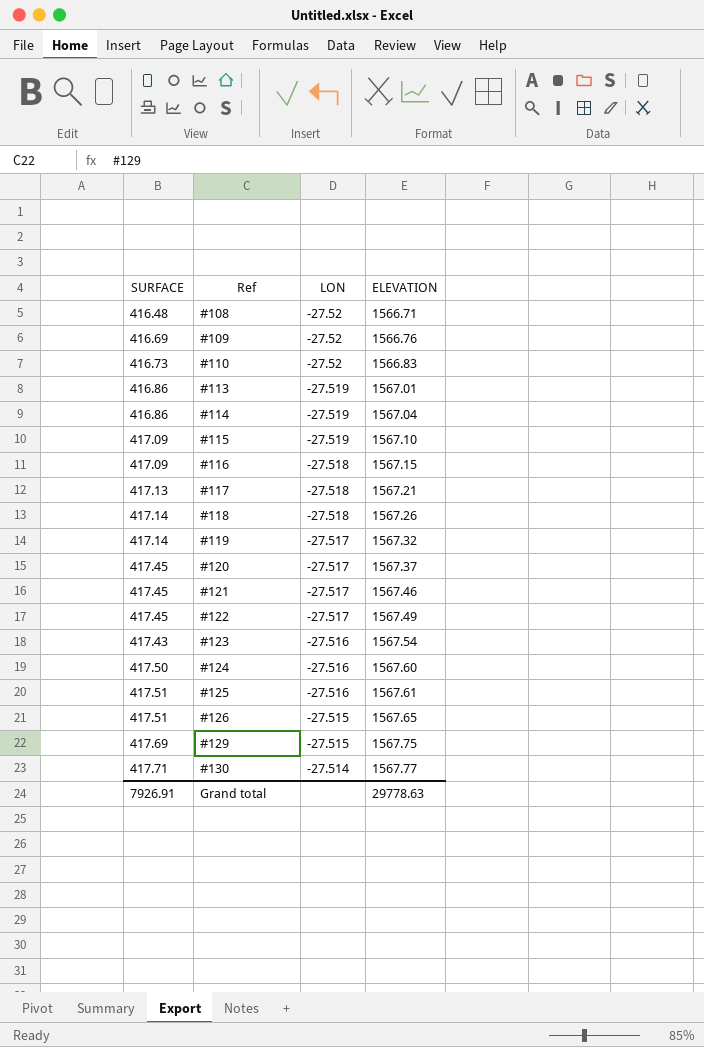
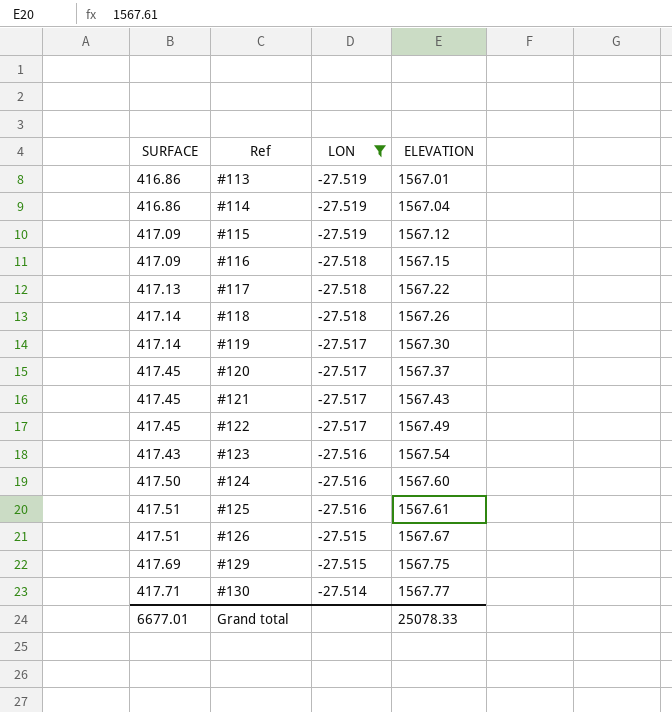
filter: none -> LON != -27.52
#115 | ELEVATION: 1567.10 -> 1567.12
#117 | ELEVATION: 1567.21 -> 1567.22
#119 | ELEVATION: 1567.32 -> 1567.30
#121 | ELEVATION: 1567.46 -> 1567.43
#126 | ELEVATION: 1567.65 -> 1567.67
Grand total | SURFACE: 7926.91 -> 6677.01
Grand total | ELEVATION: 29778.63 -> 25078.33

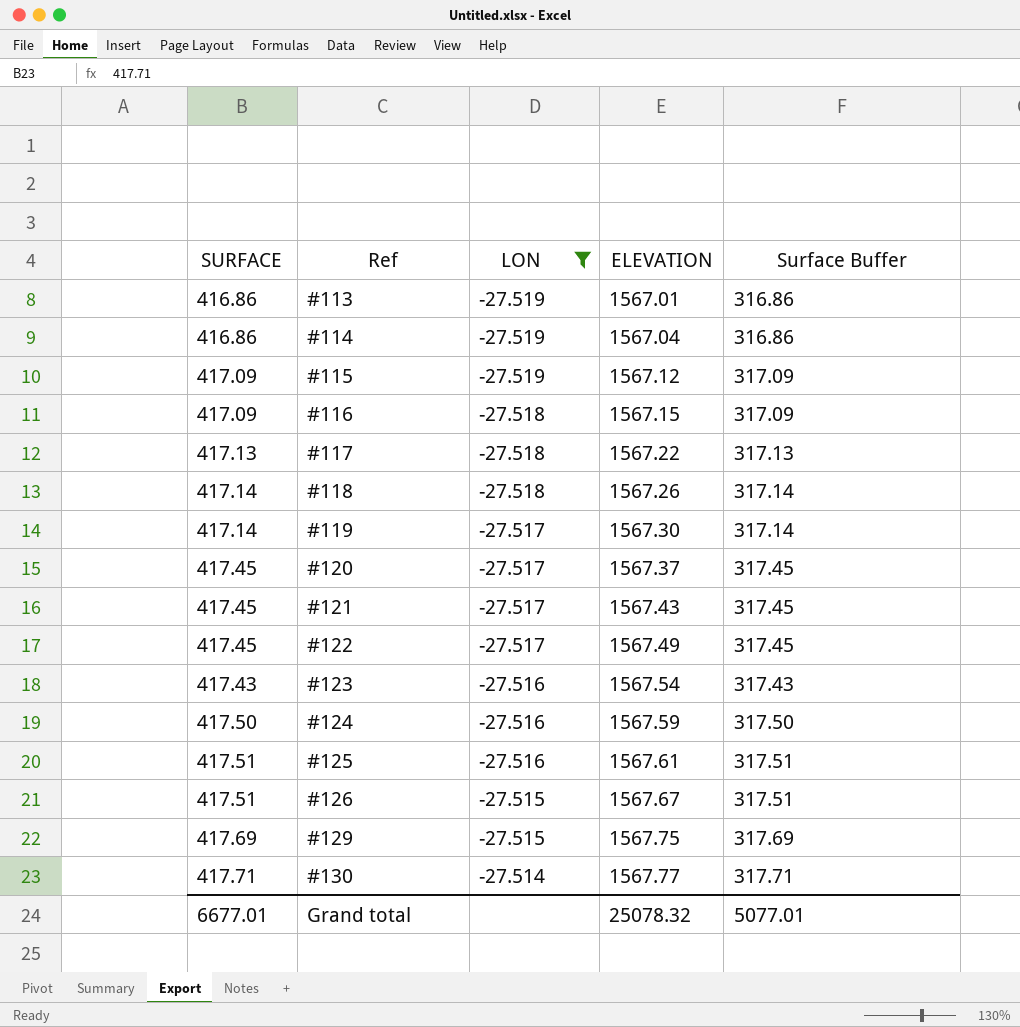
column Surface Buffer | formula: none -> [SURFACE] - 100
#124 | ELEVATION: 1567.60 -> 1567.59
Grand total | ELEVATION: 25078.33 -> 25078.32

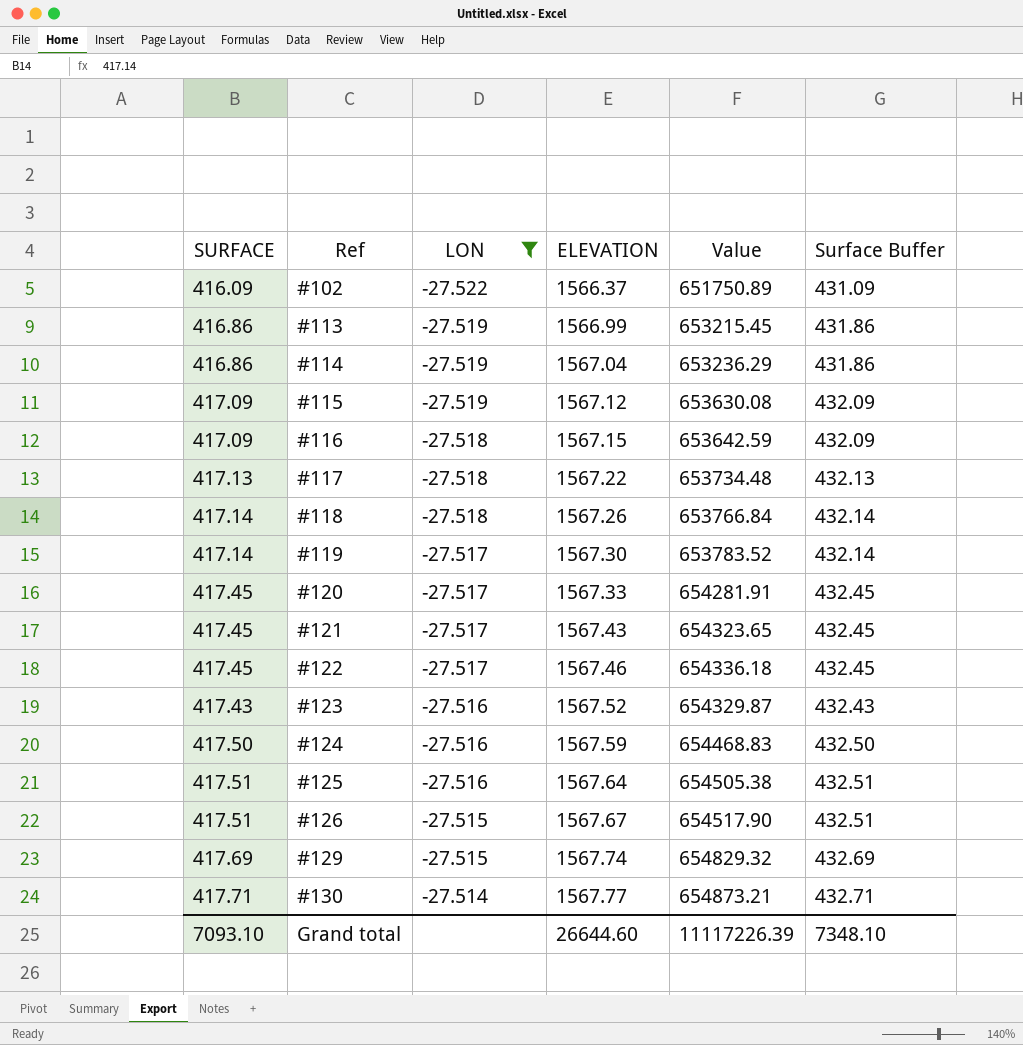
column Value | formula: none -> [SURFACE] * [ELEVATION]
column Surface Buffer | formula: [SURFACE] - 100 -> [SURFACE] + 15
row #102: none -> 416.09 | -27.522 | 1566.37 | 651750.89 | 431.09
#113 | ELEVATION: 1567.01 -> 1566.99
#120 | ELEVATION: 1567.37 -> 1567.33
#122 | ELEVATION: 1567.49 -> 1567.46
#123 | ELEVATION: 1567.54 -> 1567.52
#125 | ELEVATION: 1567.61 -> 1567.64
#129 | ELEVATION: 1567.75 -> 1567.74
Grand total | SURFACE: 6677.01 -> 7093.10
Grand total | ELEVATION: 25078.32 -> 26644.60
Grand total | Surface Buffer: 5077.01 -> 7348.10

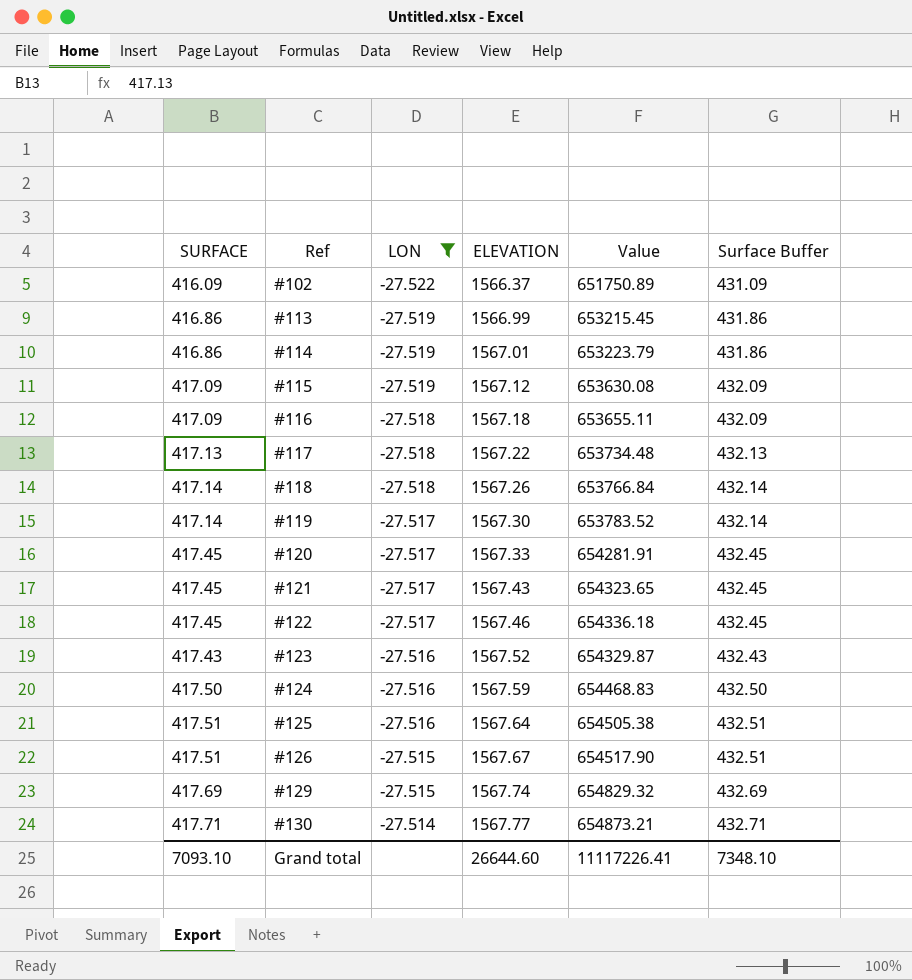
#114 | ELEVATION: 1567.04 -> 1567.01
#114 | Value: 653236.29 -> 653223.79
#116 | ELEVATION: 1567.15 -> 1567.18
#116 | Value: 653642.59 -> 653655.11
Grand total | Value: 11117226.39 -> 11117226.41

